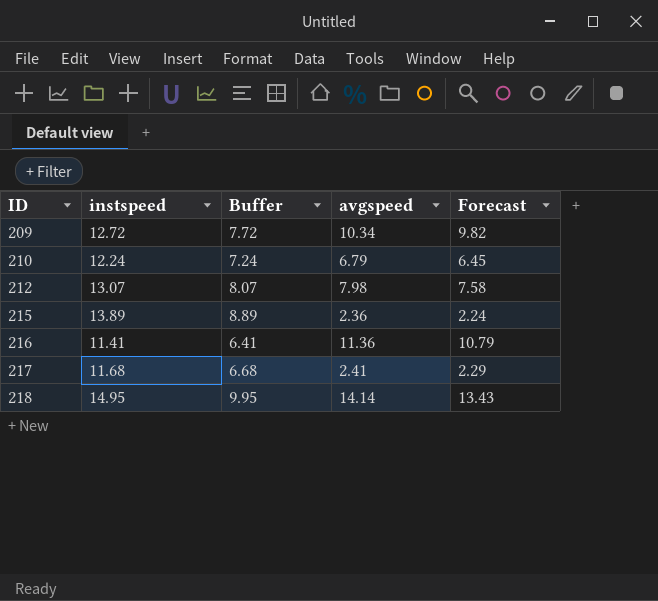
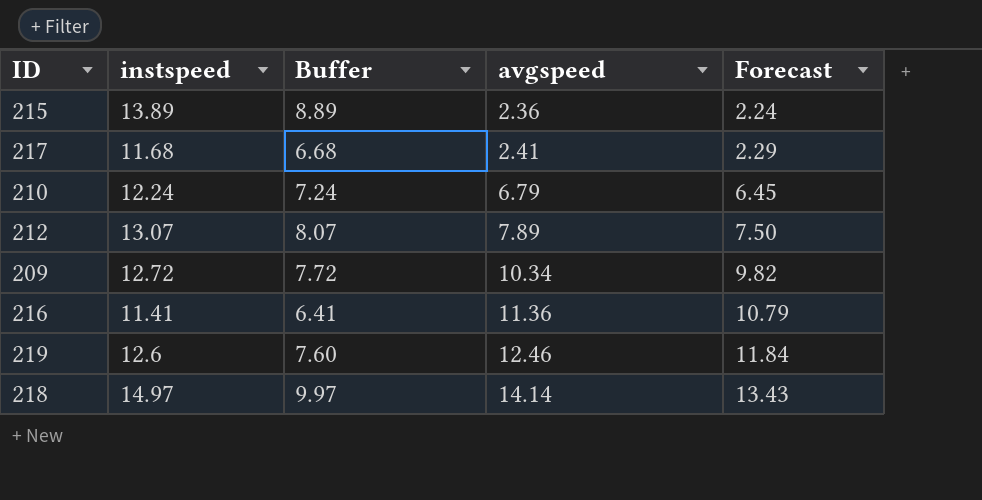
row order: ID ascending -> avgspeed ascending
212 | avgspeed: 7.98 -> 7.89
212 | Forecast: 7.58 -> 7.50
row 219: none -> 12.6 | 7.60 | 12.46 | 11.84
218 | instspeed: 14.95 -> 14.97
218 | Buffer: 9.95 -> 9.97

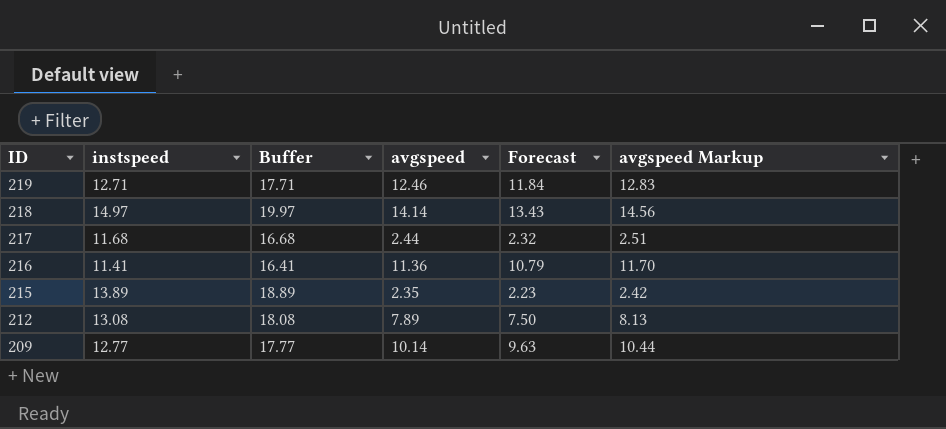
row order: avgspeed ascending -> ID descending
column Buffer | formula: [instspeed] - 5 -> [instspeed] + 5
column avgspeed Markup | formula: none -> [avgspeed] * 1.03
row 210: 12.24 | 7.24 | 6.79 | 6.45 -> none
219 | instspeed: 12.6 -> 12.71
217 | avgspeed: 2.41 -> 2.44
217 | Forecast: 2.29 -> 2.32
215 | avgspeed: 2.36 -> 2.35
215 | Forecast: 2.24 -> 2.23
212 | instspeed: 13.07 -> 13.08
209 | instspeed: 12.72 -> 12.77
209 | avgspeed: 10.34 -> 10.14
209 | Forecast: 9.82 -> 9.63

